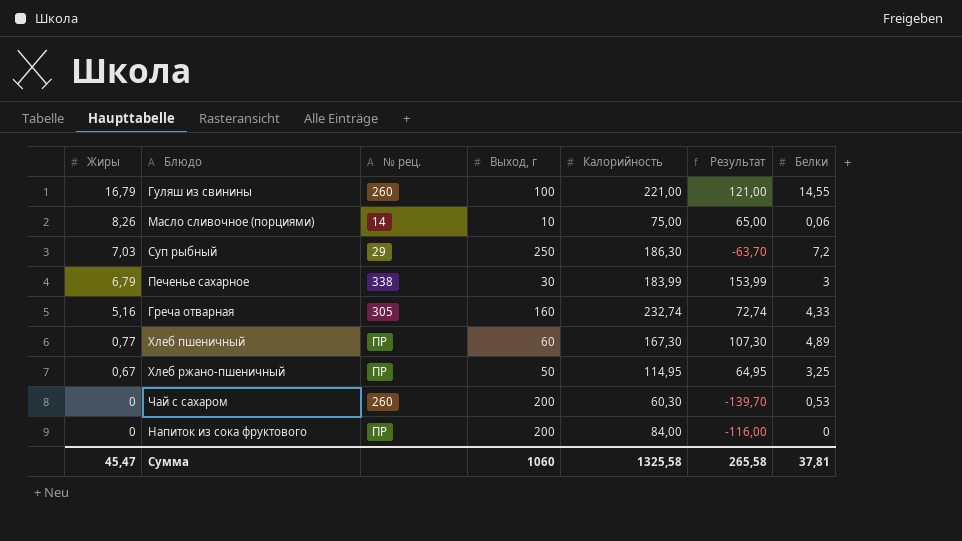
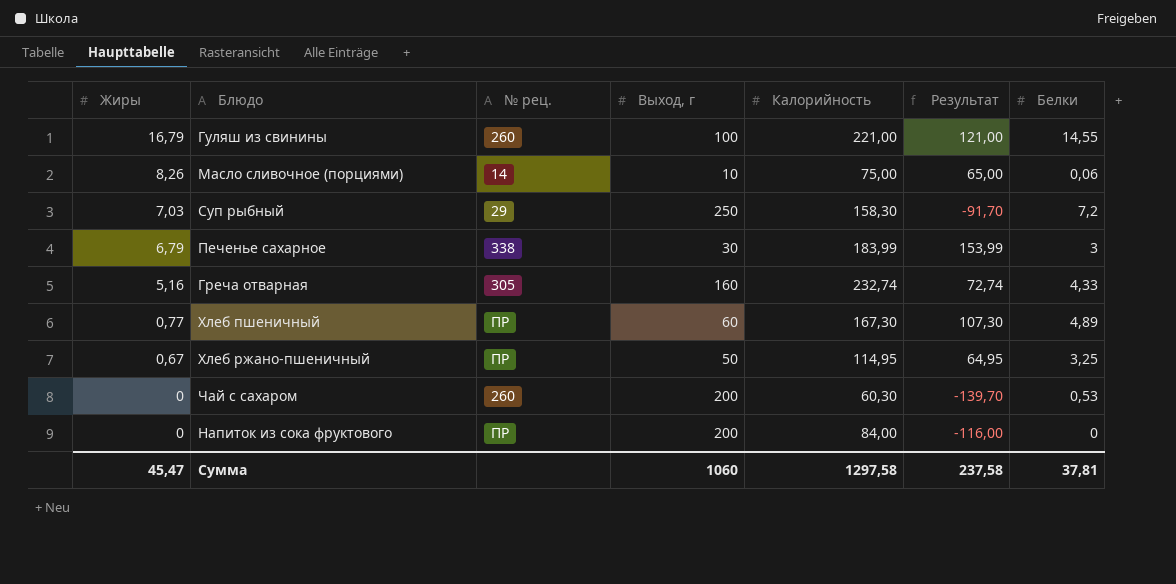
Суп рыбный | Калорийность: 186,30 -> 158,30
Суп рыбный | Результат: -63,70 -> -91,70
Сумма | Калорийность: 1325,58 -> 1297,58
Сумма | Результат: 265,58 -> 237,58

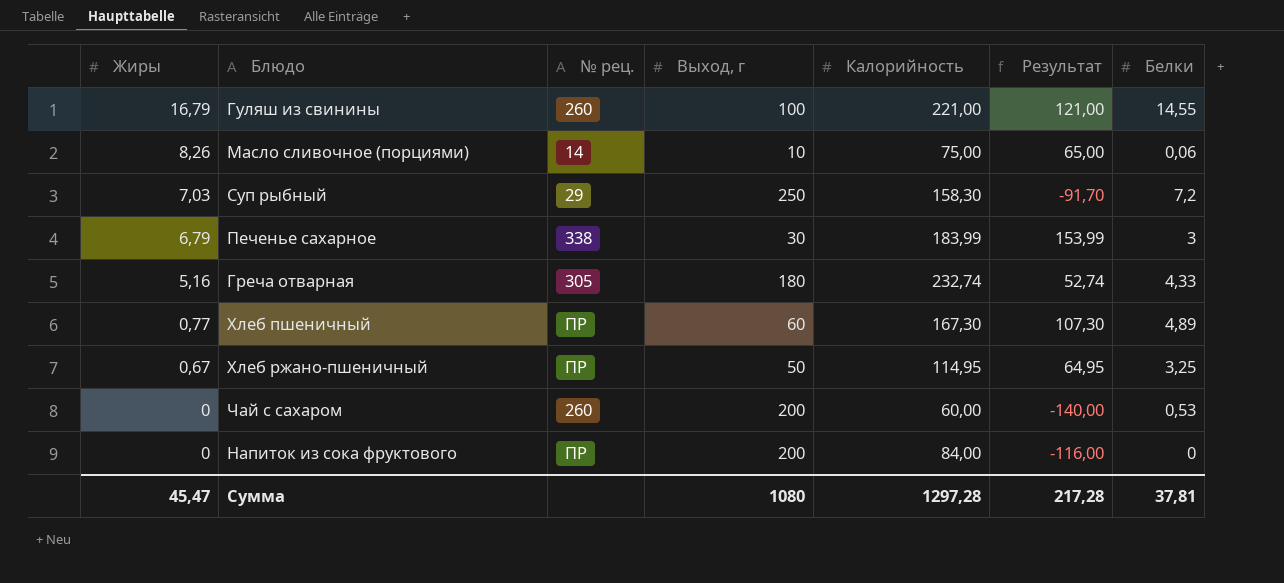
Греча отварная | Выход, г: 160 -> 180
Греча отварная | Результат: 72,74 -> 52,74
Чай с сахаром | Калорийность: 60,30 -> 60,00
Чай с сахаром | Результат: -139,70 -> -140,00
Сумма | Выход, г: 1060 -> 1080
Сумма | Калорийность: 1297,58 -> 1297,28
Сумма | Результат: 237,58 -> 217,28

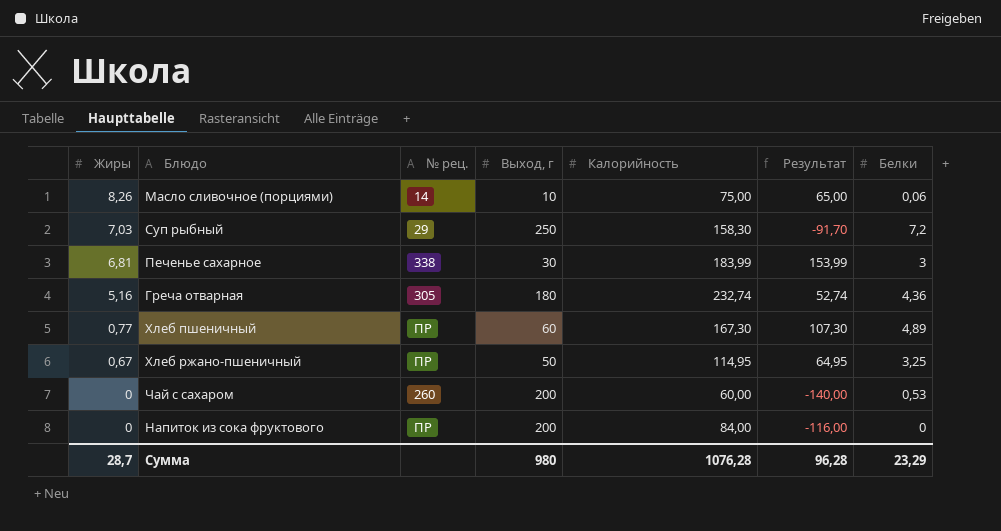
row Гуляш из свинины: 16,79 | 260 | 100 | 221,00 | 121,00 | 14,55 -> none
Печенье сахарное | Жиры: 6,79 -> 6,81
Греча отварная | Белки: 4,33 -> 4,36
Сумма | Жиры: 45,47 -> 28,7
Сумма | Выход, г: 1080 -> 980
Сумма | Калорийность: 1297,28 -> 1076,28
Сумма | Результат: 217,28 -> 96,28
Сумма | Белки: 37,81 -> 23,29

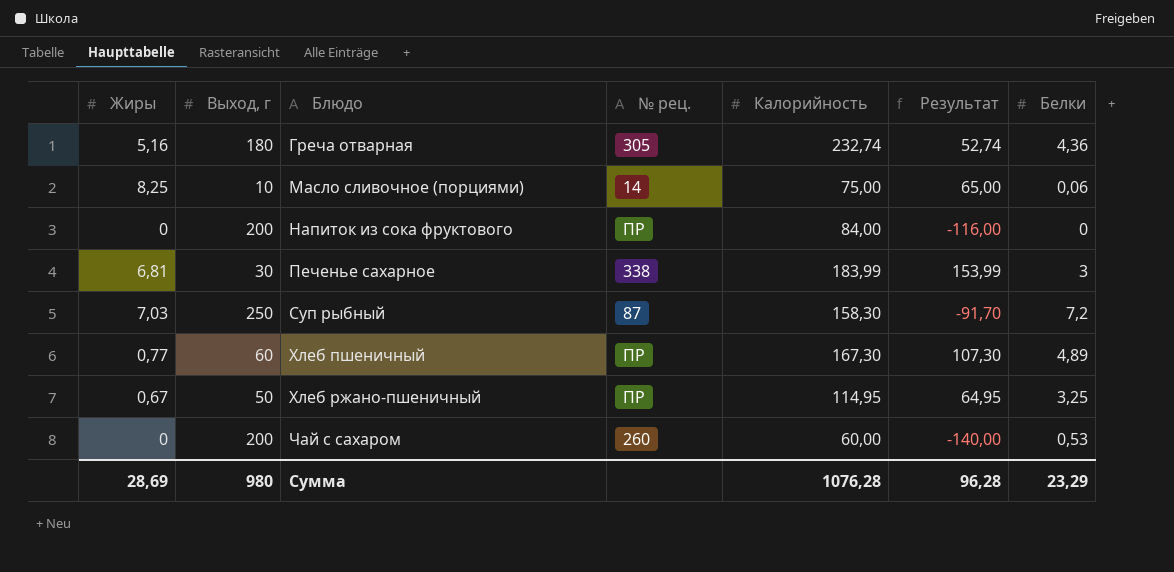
row order: Жиры descending -> Блюдо ascending
column Выход, г | position: 4 -> 2
Масло сливочное (порциями) | Жиры: 8,26 -> 8,25
Суп рыбный | № рец.: 29 -> 87
Сумма | Жиры: 28,7 -> 28,69

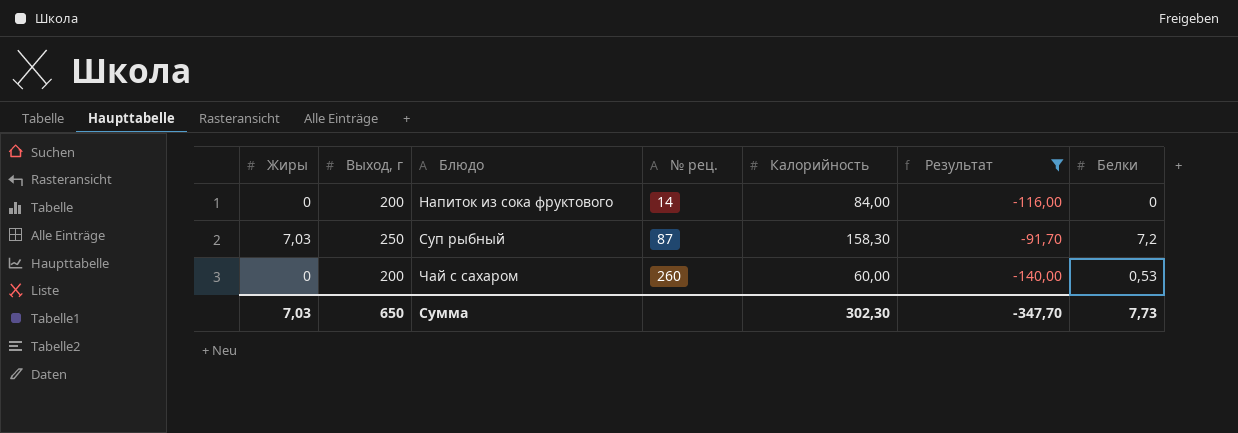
filter: none -> Результат <= -91,70
Напиток из сока фруктового | № рец.: ПР -> 14
Сумма | Жиры: 28,69 -> 7,03
Сумма | Выход, г: 980 -> 650
Сумма | Калорийность: 1076,28 -> 302,30
Сумма | Результат: 96,28 -> -347,70
Сумма | Белки: 23,29 -> 7,73

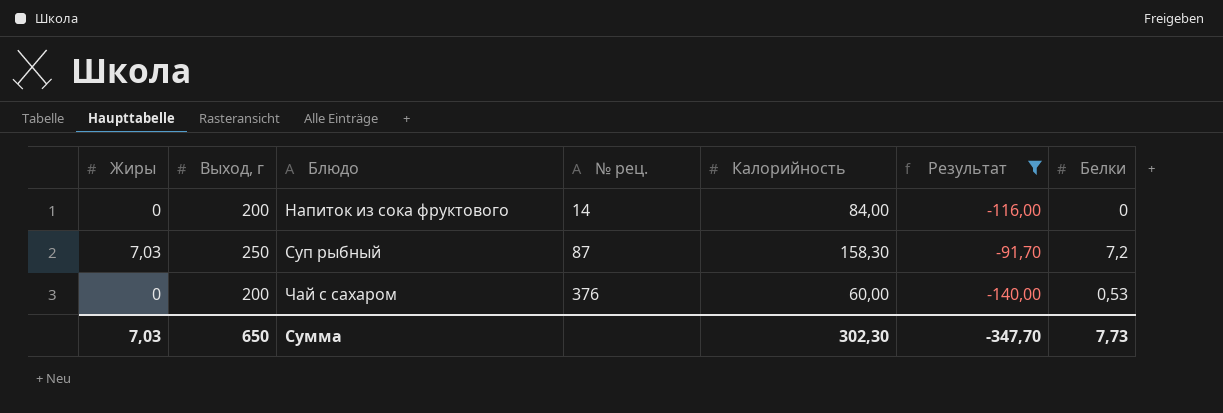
Чай с сахаром | № рец.: 260 -> 376

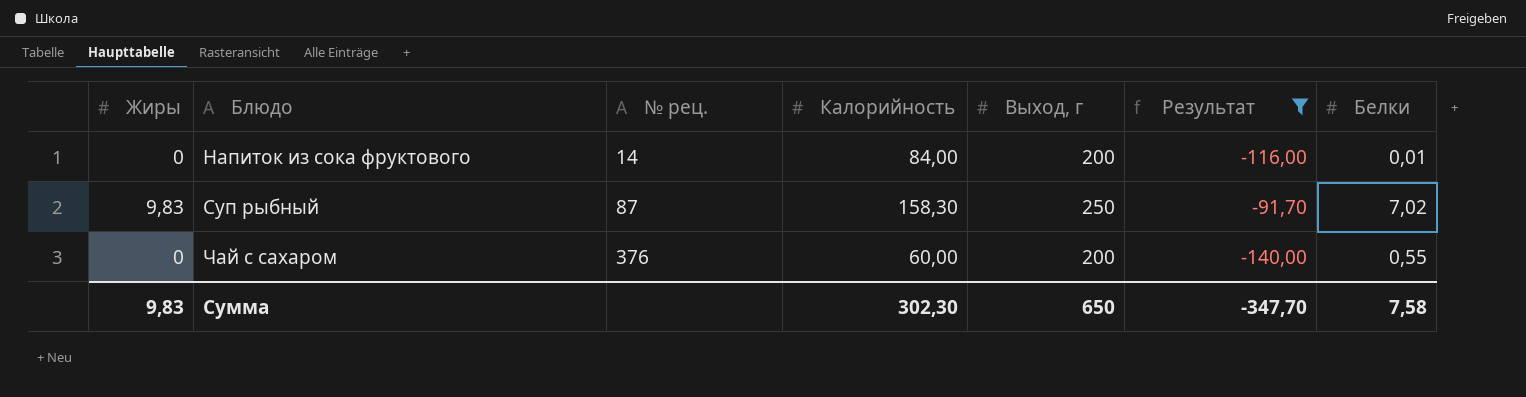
column Выход, г | position: 2 -> 5
Напиток из сока фруктового | Белки: 0 -> 0,01
Суп рыбный | Жиры: 7,03 -> 9,83
Суп рыбный | Белки: 7,2 -> 7,02
Чай с сахаром | Белки: 0,53 -> 0,55
Сумма | Жиры: 7,03 -> 9,83
Сумма | Белки: 7,73 -> 7,58

